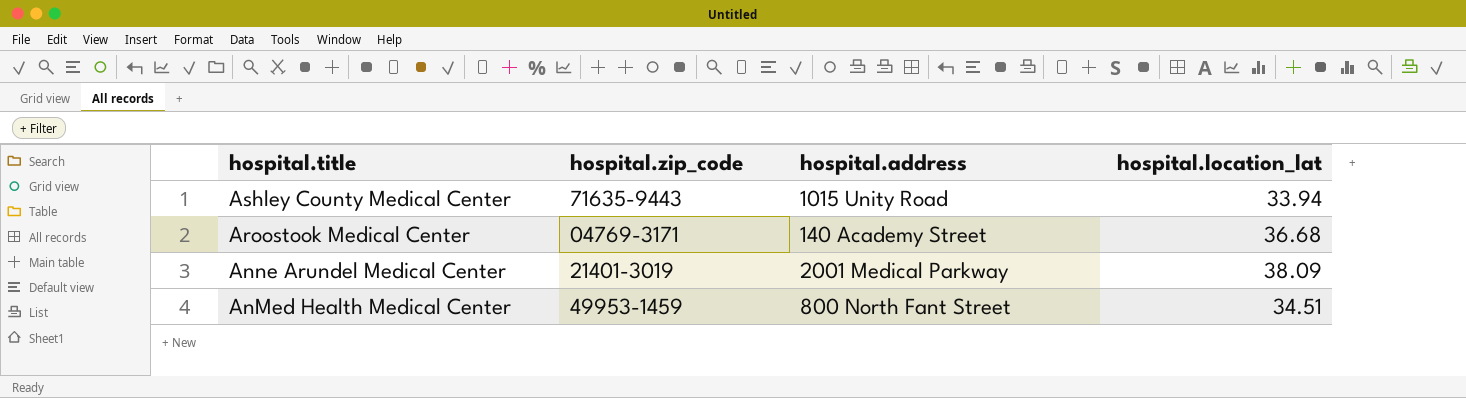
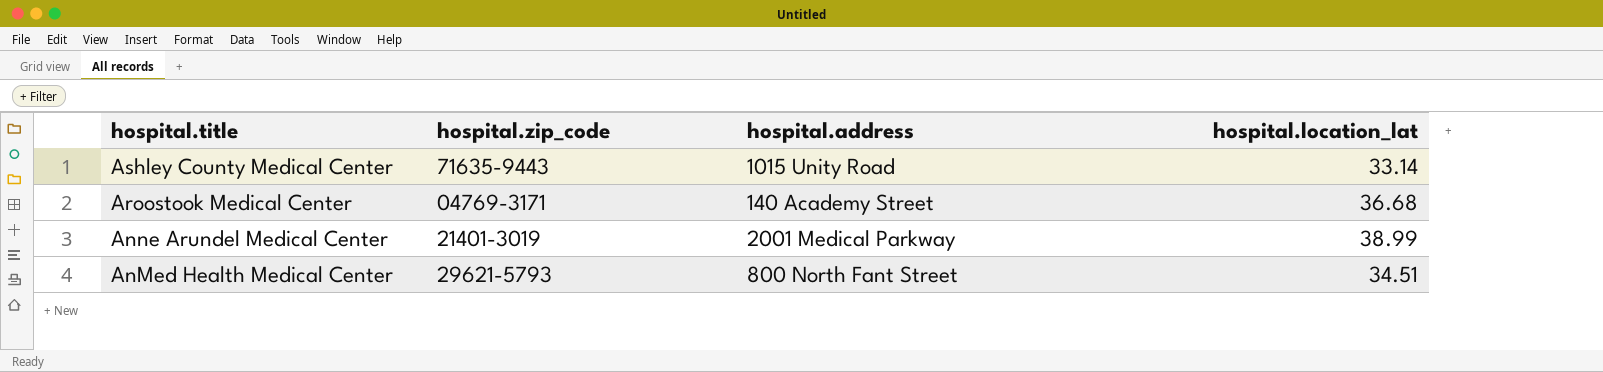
Ashley County Medical Center | hospital.location_lat: 33.94 -> 33.14
Anne Arundel Medical Center | hospital.location_lat: 38.09 -> 38.99
AnMed Health Medical Center | hospital.zip_code: 49953-1459 -> 29621-5793

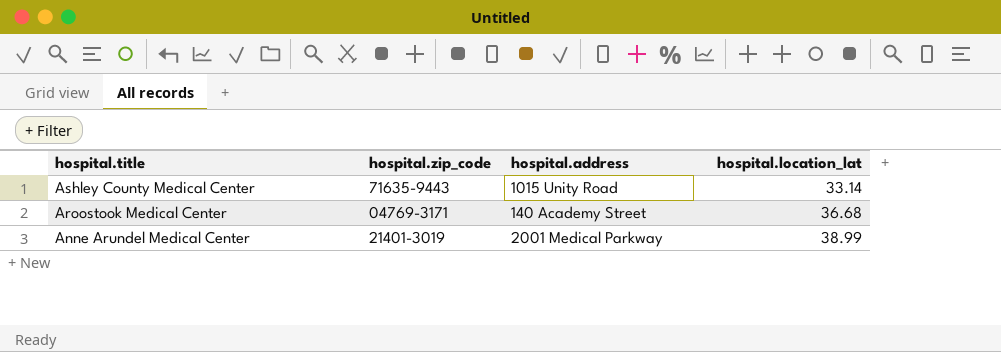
row AnMed Health Medical Center: 29621-5793 | 800 North Fant Street | 34.51 -> none

